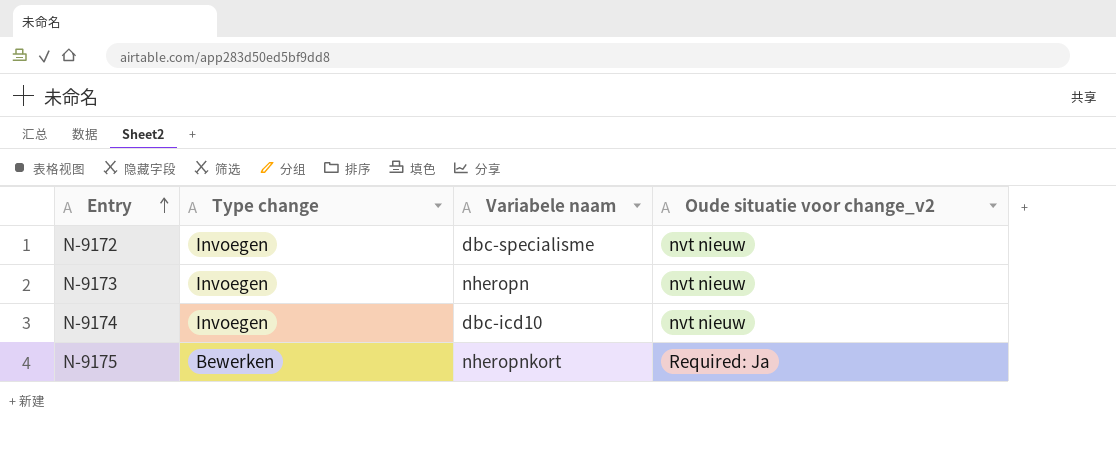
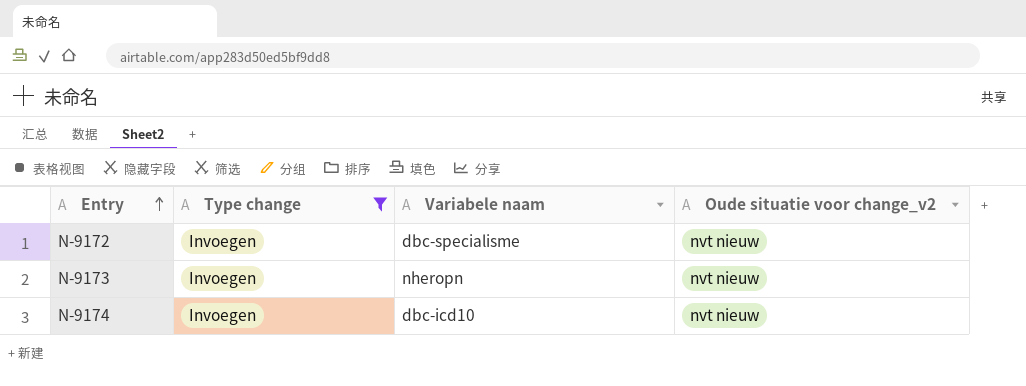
filter: none -> Type change = Invoegen

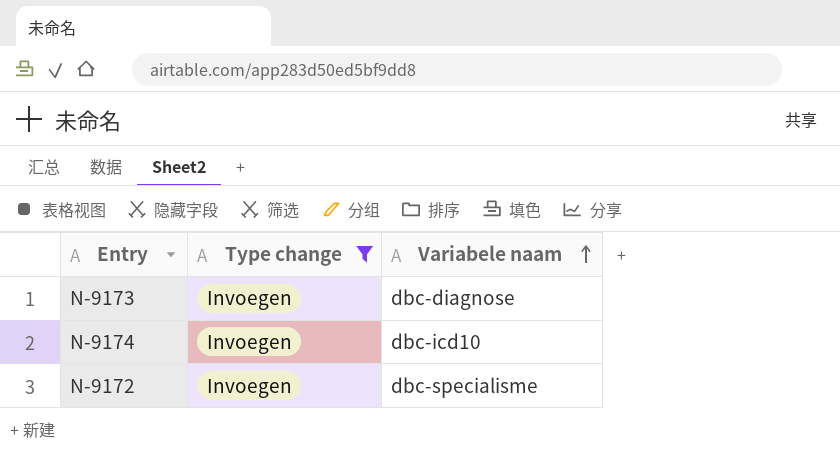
row order: Entry ascending -> Variabele naam ascending
column Oude situatie voor change_v2 | position: 4 -> none
N-9173 | Variabele naam: nheropn -> dbc-diagnose

